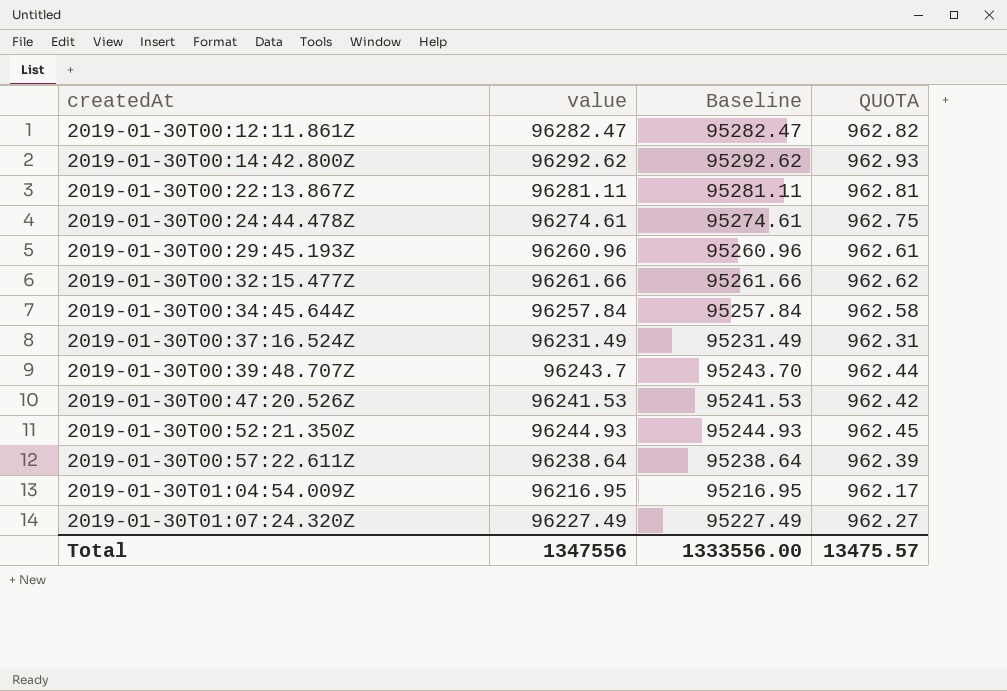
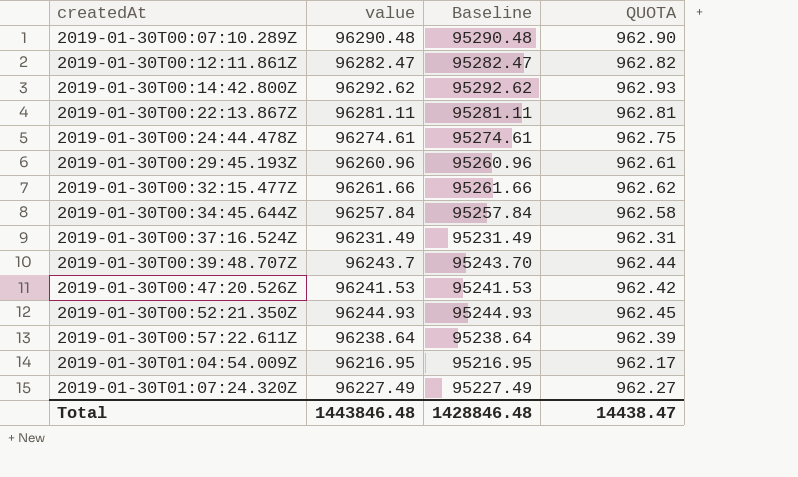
row 2019-01-30T00:07:10.289Z: none -> 96290.48 | 95290.48 | 962.90
Total | value: 1347556 -> 1443846.48
Total | Baseline: 1333556.00 -> 1428846.48
Total | QUOTA: 13475.57 -> 14438.47

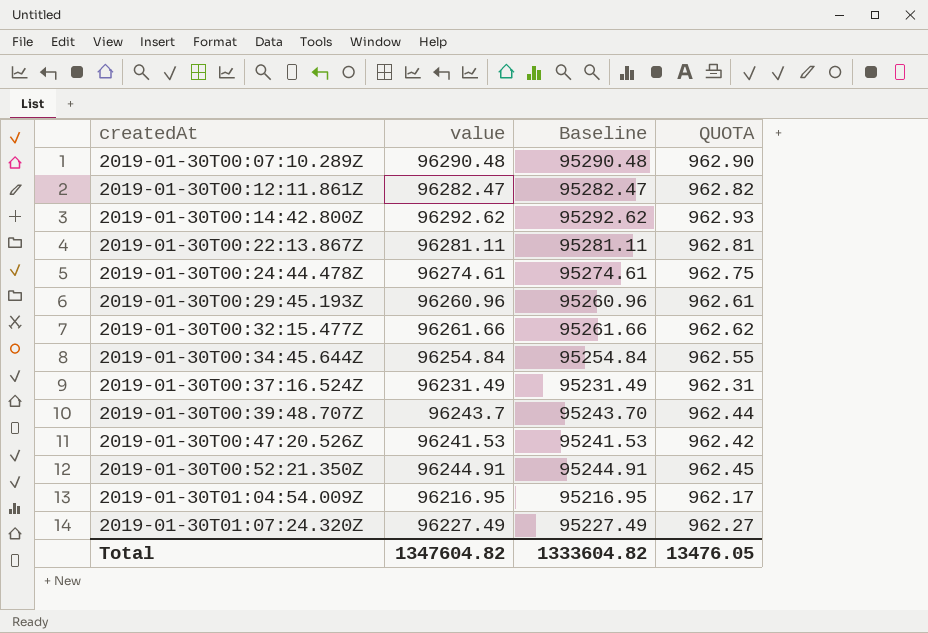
row 2019-01-30T00:57:22.611Z: 96238.64 | 95238.64 | 962.39 -> none
2019-01-30T00:34:45.644Z | value: 96257.84 -> 96254.84
2019-01-30T00:34:45.644Z | Baseline: 95257.84 -> 95254.84
2019-01-30T00:34:45.644Z | QUOTA: 962.58 -> 962.55
2019-01-30T00:52:21.350Z | value: 96244.93 -> 96244.91
2019-01-30T00:52:21.350Z | Baseline: 95244.93 -> 95244.91
Total | value: 1443846.48 -> 1347604.82
Total | Baseline: 1428846.48 -> 1333604.82
Total | QUOTA: 14438.47 -> 13476.05

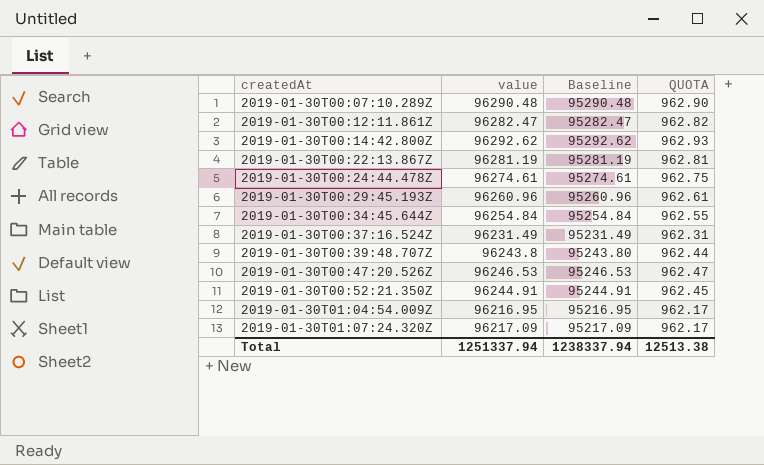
row 2019-01-30T00:32:15.477Z: 96261.66 | 95261.66 | 962.62 -> none
2019-01-30T00:22:13.867Z | value: 96281.11 -> 96281.19
2019-01-30T00:22:13.867Z | Baseline: 95281.11 -> 95281.19
2019-01-30T00:39:48.707Z | value: 96243.7 -> 96243.8
2019-01-30T00:39:48.707Z | Baseline: 95243.70 -> 95243.80
2019-01-30T00:47:20.526Z | value: 96241.53 -> 96246.53
2019-01-30T00:47:20.526Z | Baseline: 95241.53 -> 95246.53
2019-01-30T00:47:20.526Z | QUOTA: 962.42 -> 962.47
2019-01-30T01:07:24.320Z | value: 96227.49 -> 96217.09
2019-01-30T01:07:24.320Z | Baseline: 95227.49 -> 95217.09
2019-01-30T01:07:24.320Z | QUOTA: 962.27 -> 962.17
Total | value: 1347604.82 -> 1251337.94
Total | Baseline: 1333604.82 -> 1238337.94
Total | QUOTA: 13476.05 -> 12513.38

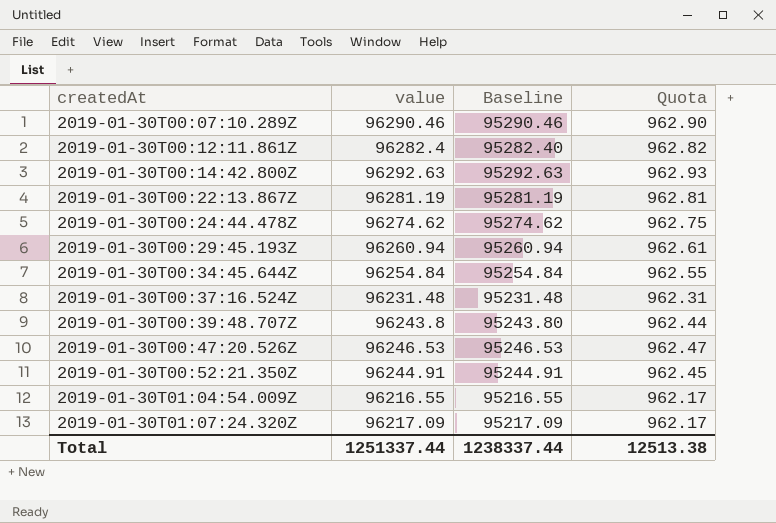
column name: QUOTA -> Quota
2019-01-30T00:07:10.289Z | value: 96290.48 -> 96290.46
2019-01-30T00:07:10.289Z | Baseline: 95290.48 -> 95290.46
2019-01-30T00:12:11.861Z | value: 96282.47 -> 96282.4
2019-01-30T00:12:11.861Z | Baseline: 95282.47 -> 95282.40
2019-01-30T00:14:42.800Z | value: 96292.62 -> 96292.63
2019-01-30T00:14:42.800Z | Baseline: 95292.62 -> 95292.63
2019-01-30T00:24:44.478Z | value: 96274.61 -> 96274.62
2019-01-30T00:24:44.478Z | Baseline: 95274.61 -> 95274.62
2019-01-30T00:29:45.193Z | value: 96260.96 -> 96260.94
2019-01-30T00:29:45.193Z | Baseline: 95260.96 -> 95260.94
2019-01-30T00:37:16.524Z | value: 96231.49 -> 96231.48
2019-01-30T00:37:16.524Z | Baseline: 95231.49 -> 95231.48
2019-01-30T01:04:54.009Z | value: 96216.95 -> 96216.55
2019-01-30T01:04:54.009Z | Baseline: 95216.95 -> 95216.55
Total | value: 1251337.94 -> 1251337.44
Total | Baseline: 1238337.94 -> 1238337.44

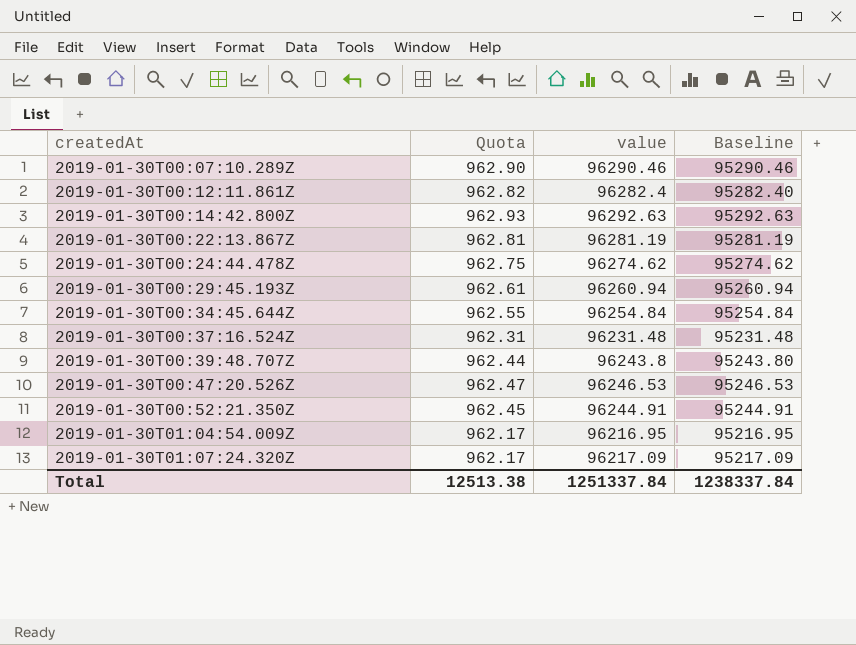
column Quota | position: 4 -> 2
2019-01-30T01:04:54.009Z | value: 96216.55 -> 96216.95
2019-01-30T01:04:54.009Z | Baseline: 95216.55 -> 95216.95
Total | value: 1251337.44 -> 1251337.84
Total | Baseline: 1238337.44 -> 1238337.84

